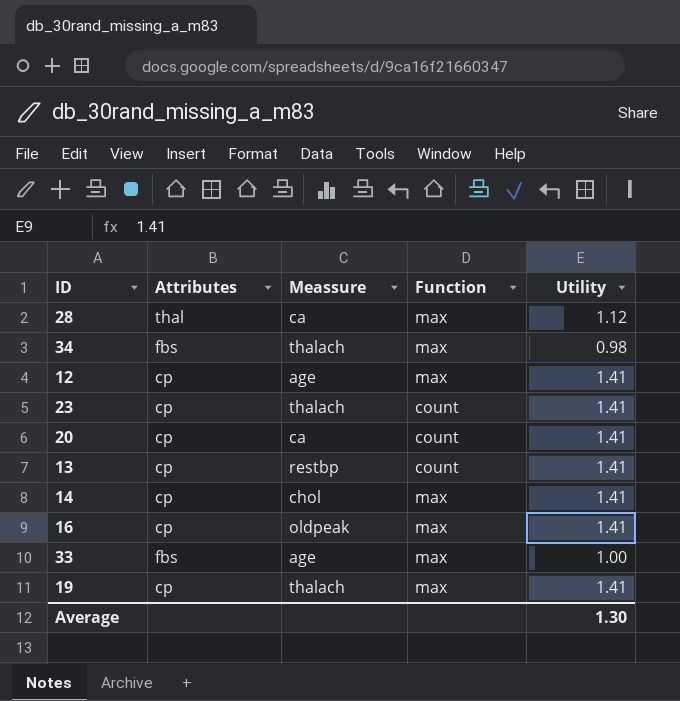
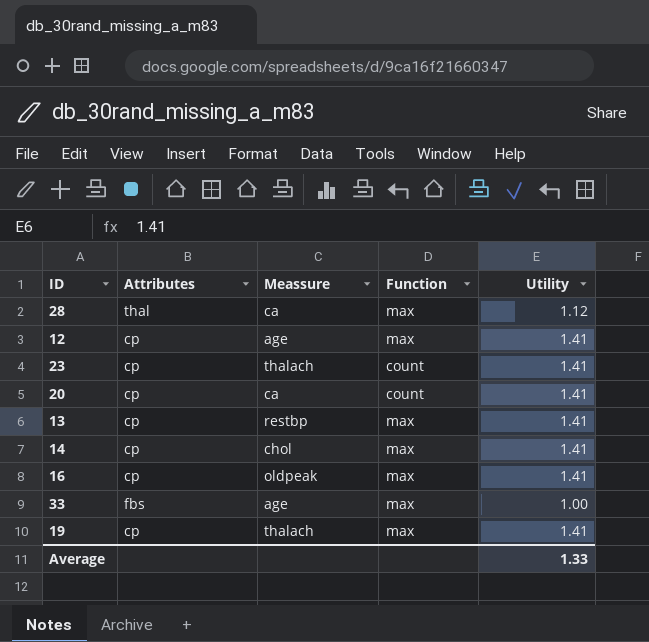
row 34: fbs | thalach | max | 0.98 -> none
13 | Function: count -> max
Average | Utility: 1.30 -> 1.33

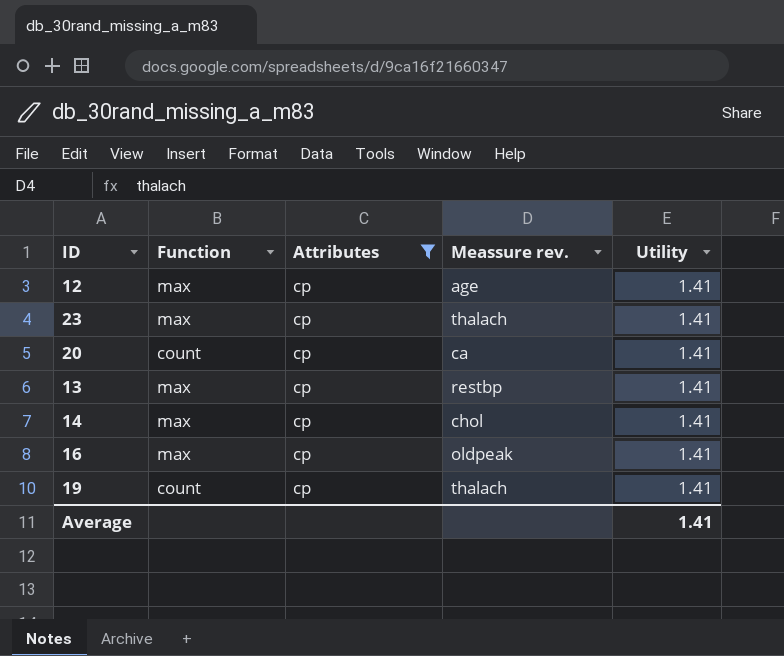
filter: none -> Attributes = cp
column Function | position: 4 -> 2
column name: Meassure -> Meassure rev.
23 | Function: count -> max
19 | Function: max -> count
Average | Utility: 1.33 -> 1.41

